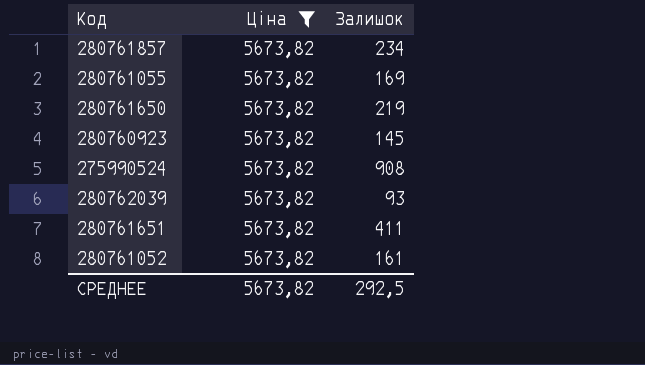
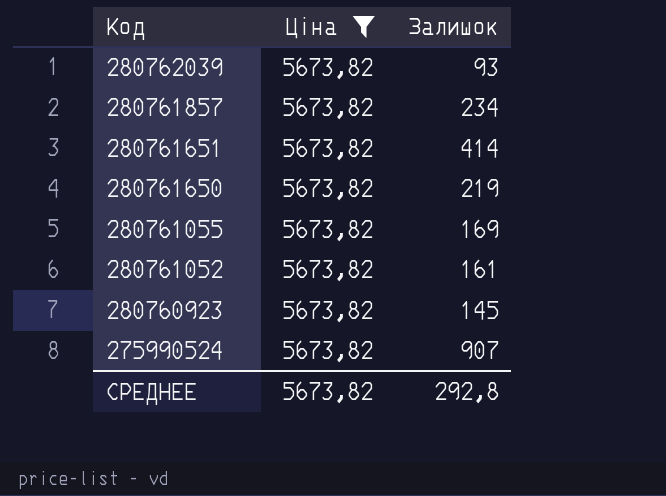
row order: none -> Код descending
280761651 | Залишок: 411 -> 414
275990524 | Залишок: 908 -> 907
СРЕДНЕЕ | Залишок: 292,5 -> 292,8

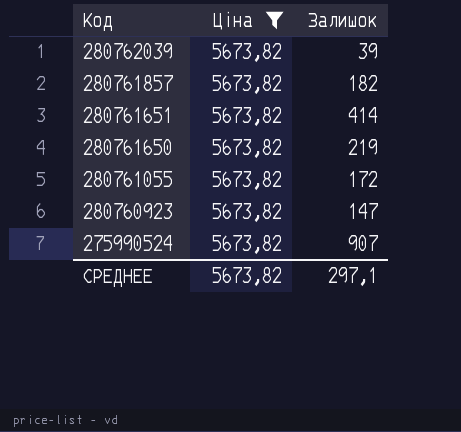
row 280761052: 5673,82 | 161 -> none
280762039 | Залишок: 93 -> 39
280761857 | Залишок: 234 -> 182
280761055 | Залишок: 169 -> 172
280760923 | Залишок: 145 -> 147
СРЕДНЕЕ | Залишок: 292,8 -> 297,1

